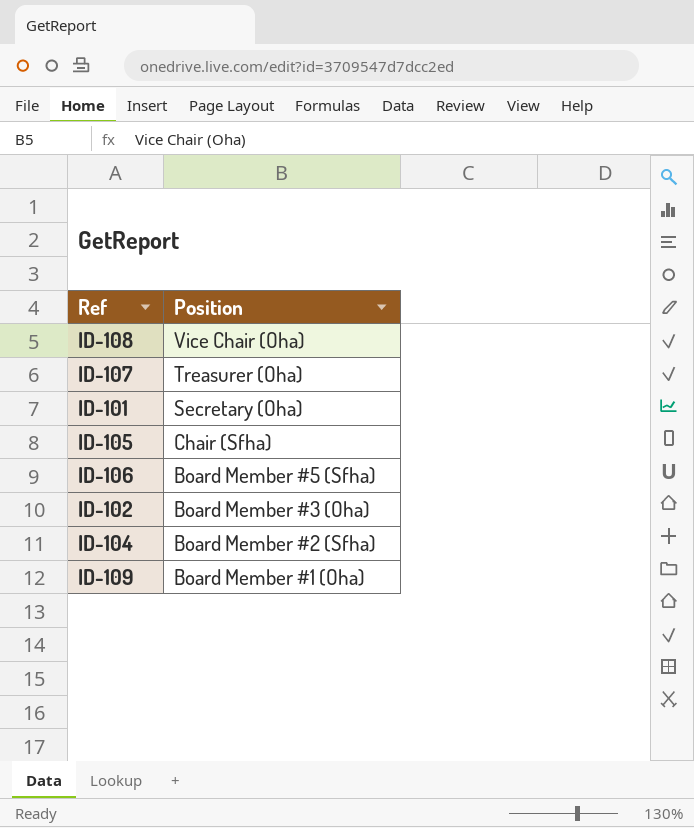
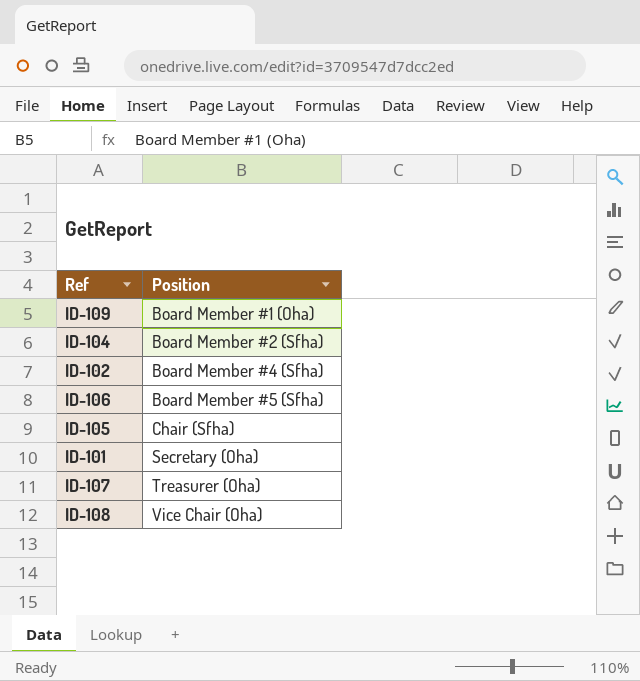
row order: Position descending -> Position ascending
ID-102 | Position: Board Member #3 (Oha) -> Board Member #4 (Sfha)

